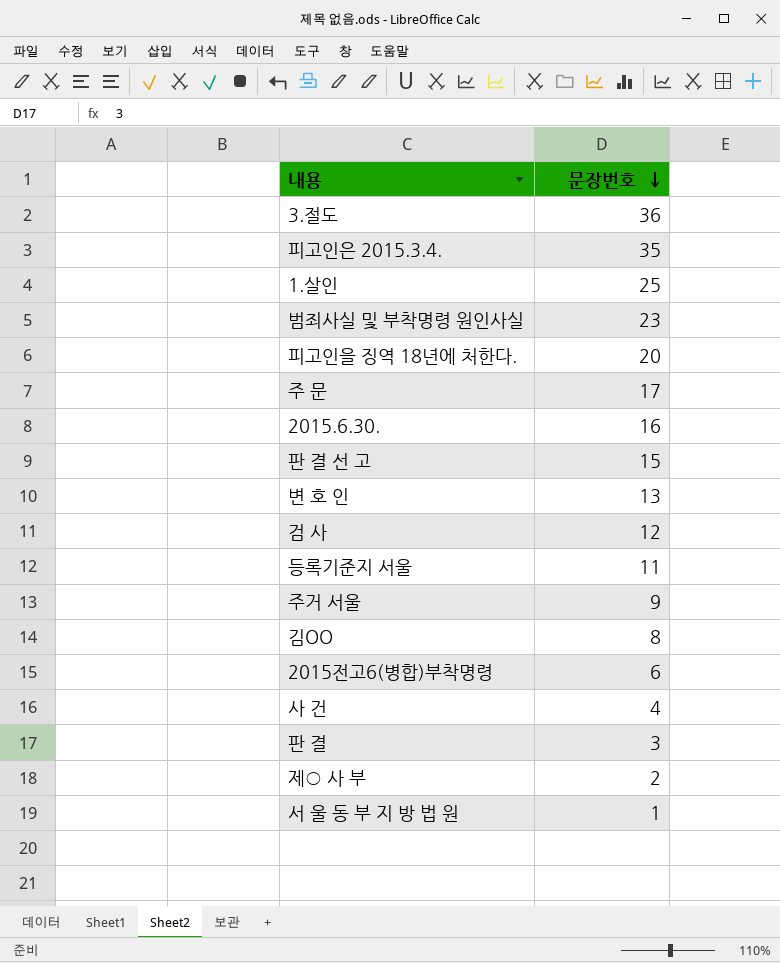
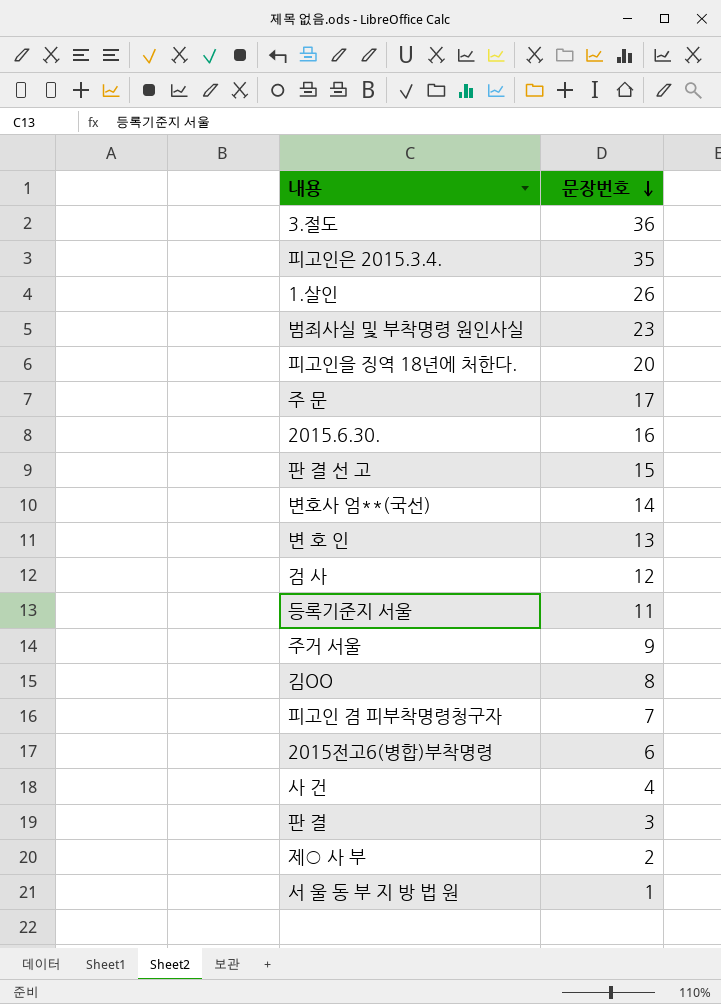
1.살인 | 문장번호: 25 -> 26
row 변호사 엄**(국선): none -> 14
row 피고인 겸 피부착명령청구자: none -> 7

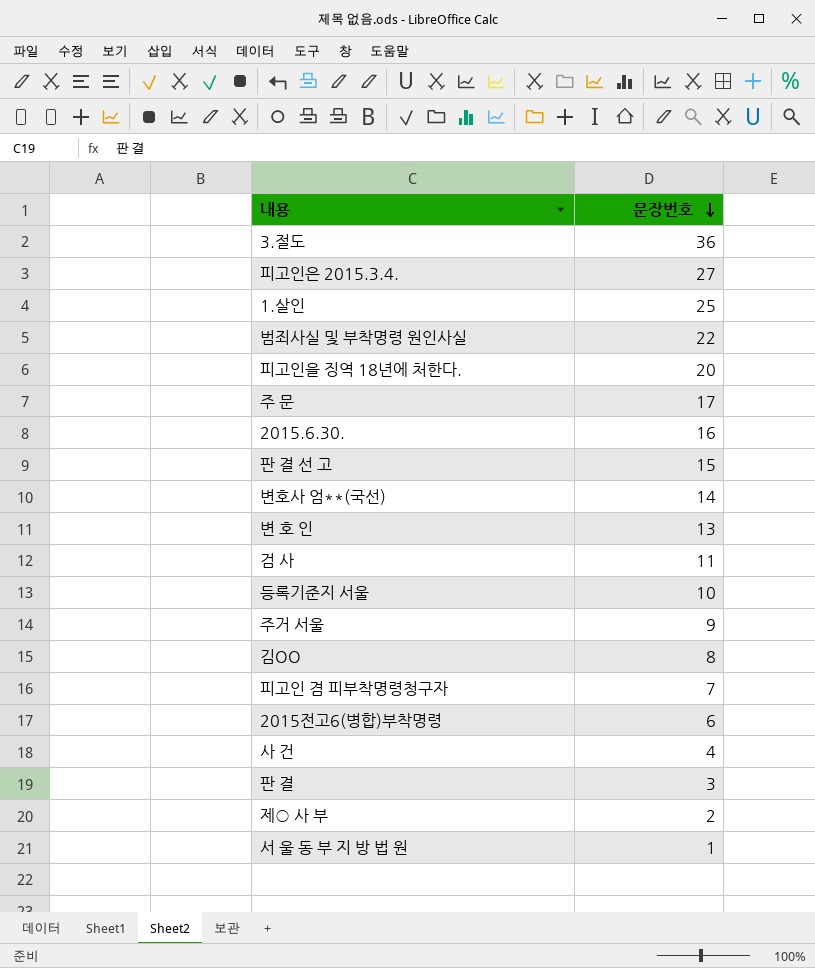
피고인은 2015.3.4. | 문장번호: 35 -> 27
1.살인 | 문장번호: 26 -> 25
범죄사실 및 부착명령 원인사실 | 문장번호: 23 -> 22
검 사 | 문장번호: 12 -> 11
등록기준지 서울 | 문장번호: 11 -> 10

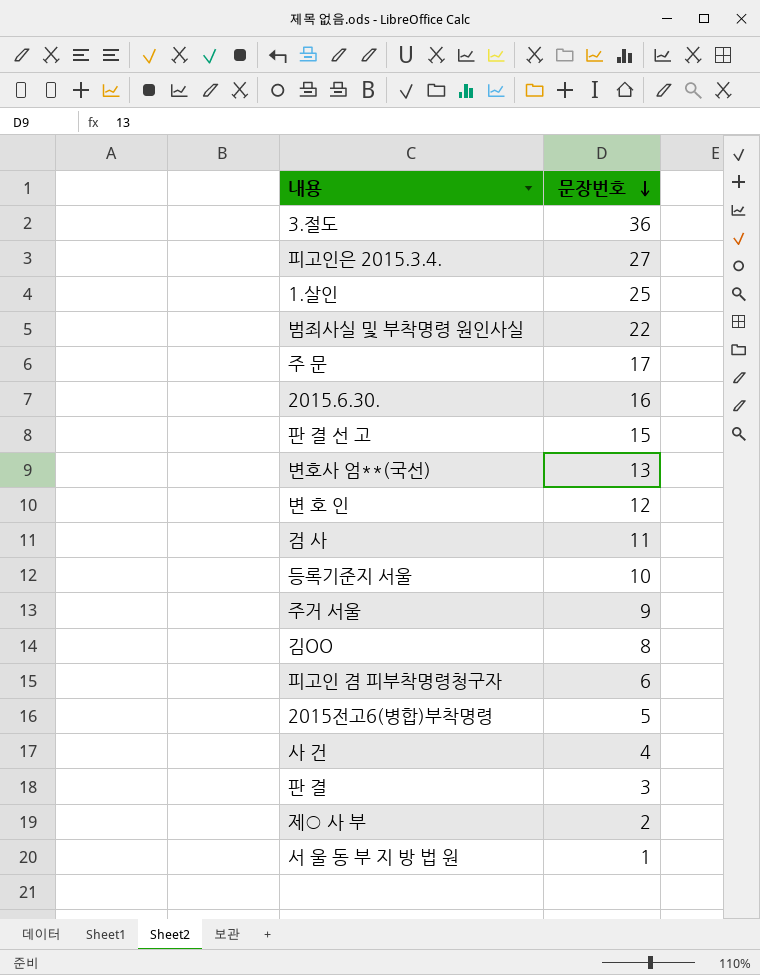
row 피고인을 징역 18년에 처한다.: 20 -> none
변호사 엄**(국선) | 문장번호: 14 -> 13
변 호 인 | 문장번호: 13 -> 12
피고인 겸 피부착명령청구자 | 문장번호: 7 -> 6
2015전고6(병합)부착명령 | 문장번호: 6 -> 5

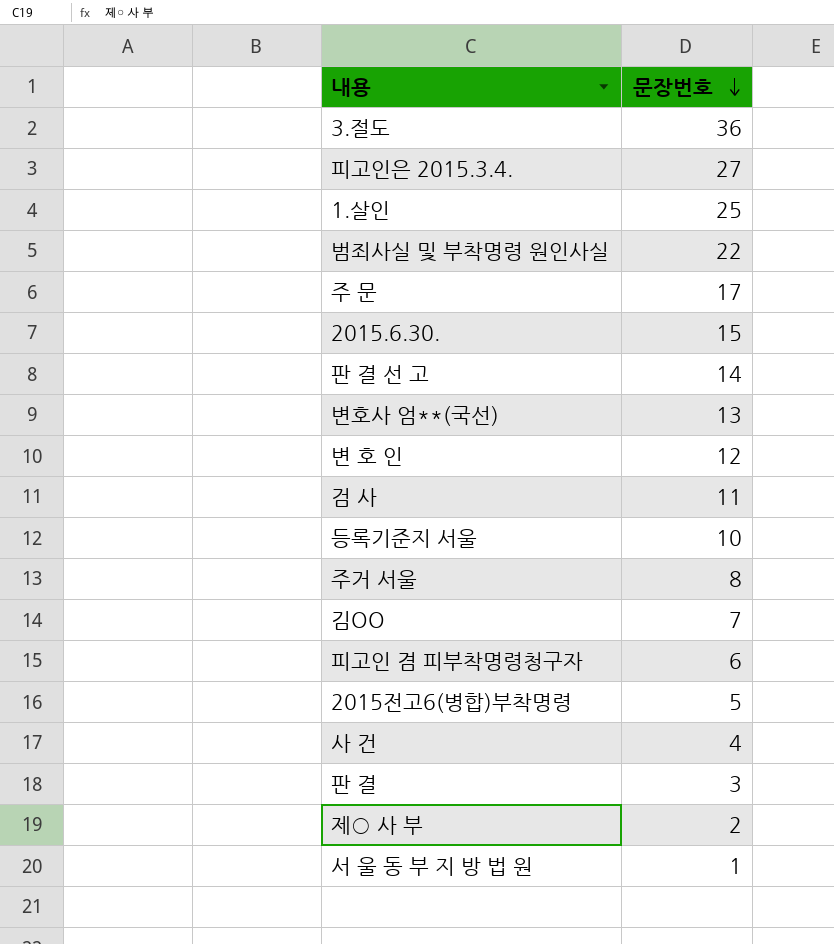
2015.6.30. | 문장번호: 16 -> 15
판 결 선 고 | 문장번호: 15 -> 14
주거 서울 | 문장번호: 9 -> 8
김OO | 문장번호: 8 -> 7

